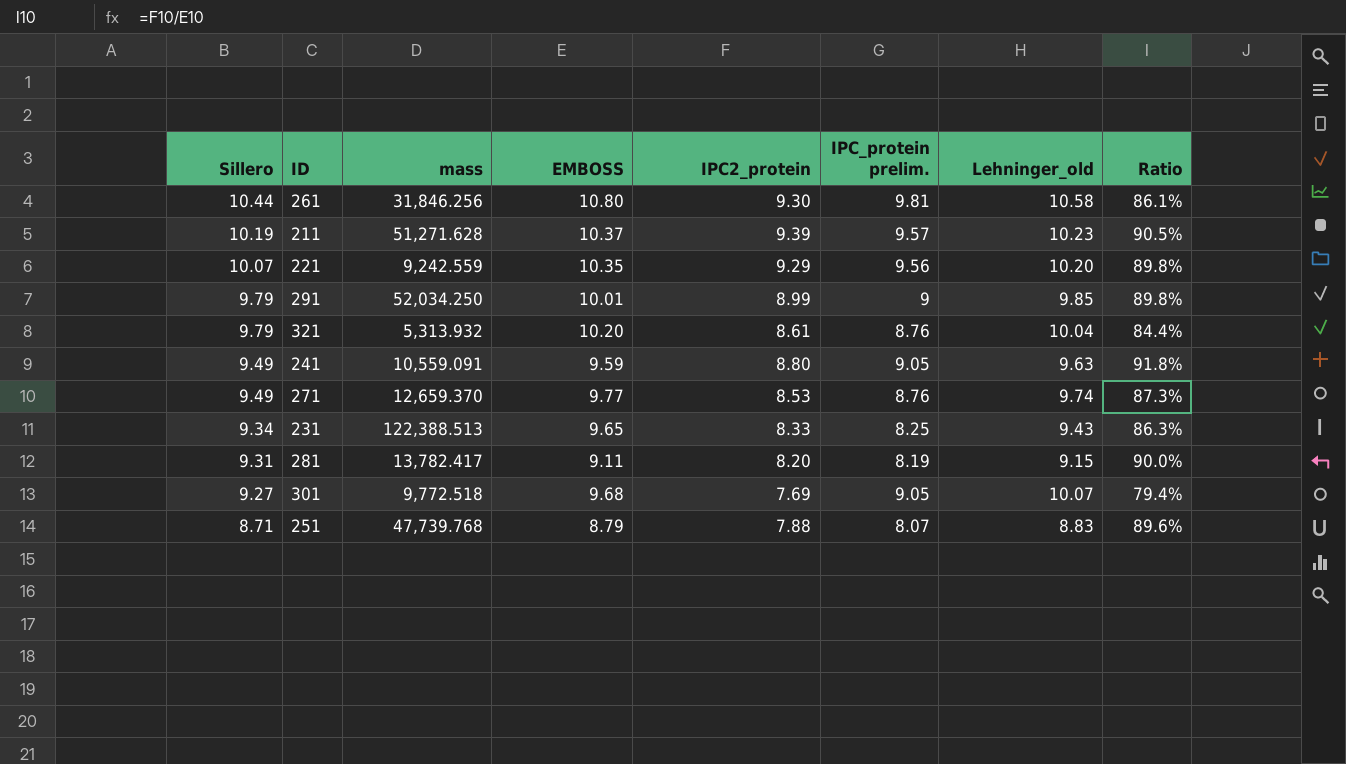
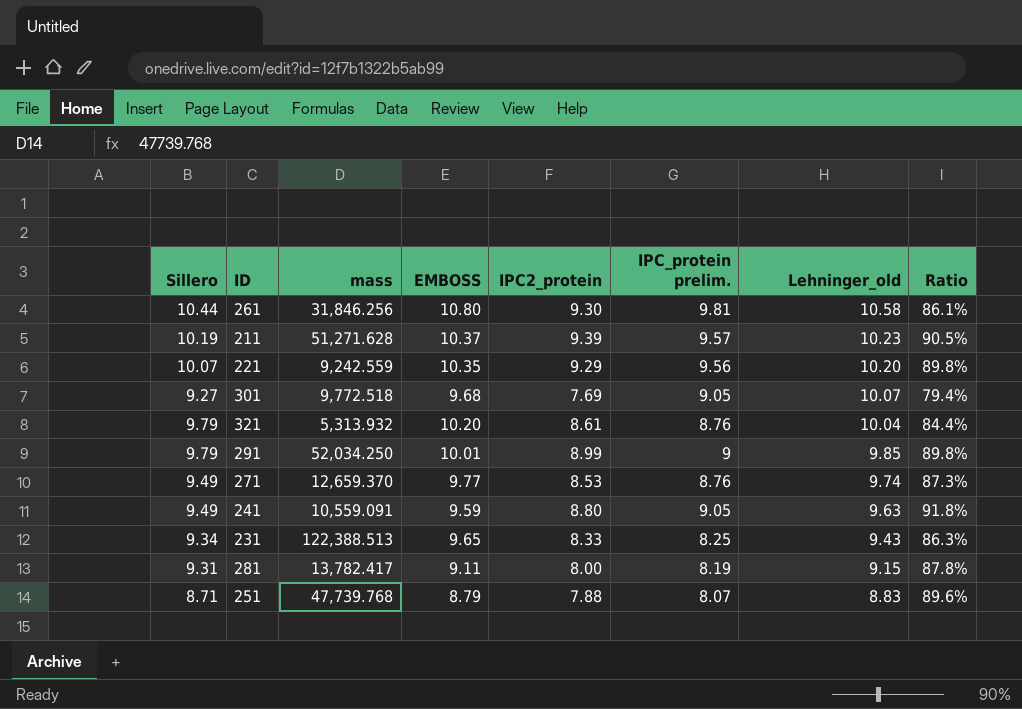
row order: Sillero descending -> Lehninger_old descending
281 | IPC2_protein: 8.20 -> 8.00
281 | Ratio: 90.0% -> 87.8%

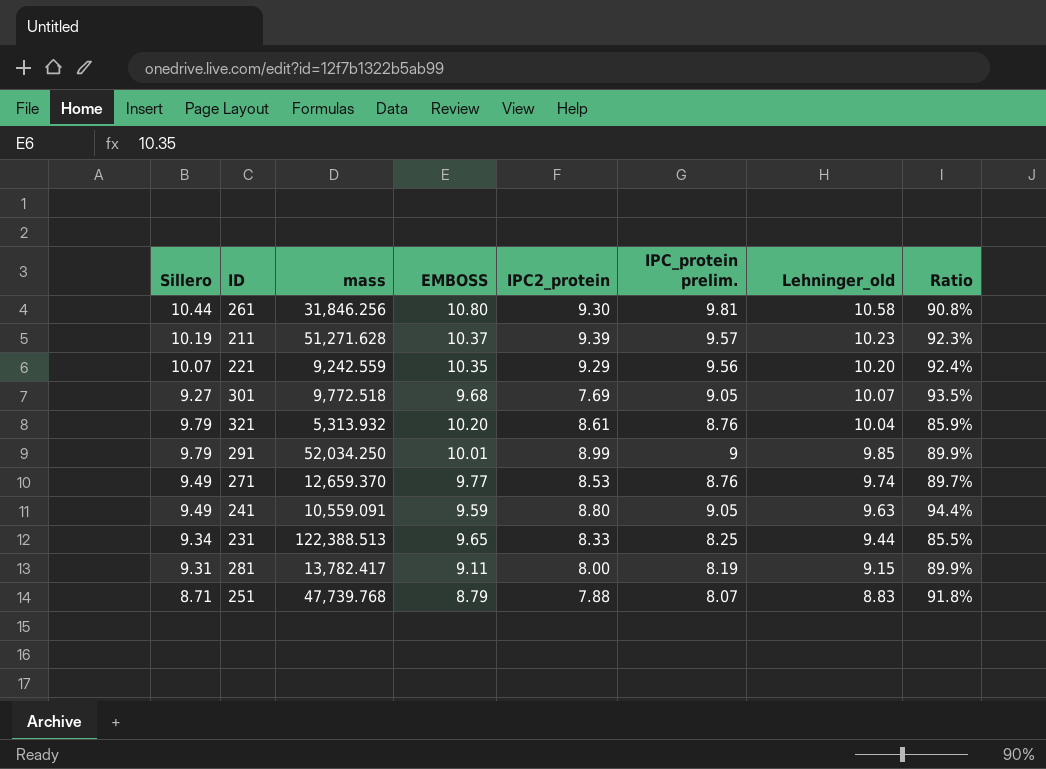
column Ratio | formula: [IPC2_protein] / [EMBOSS] -> [IPC_protein prelim.] / [EMBOSS]
231 | Lehninger_old: 9.43 -> 9.44

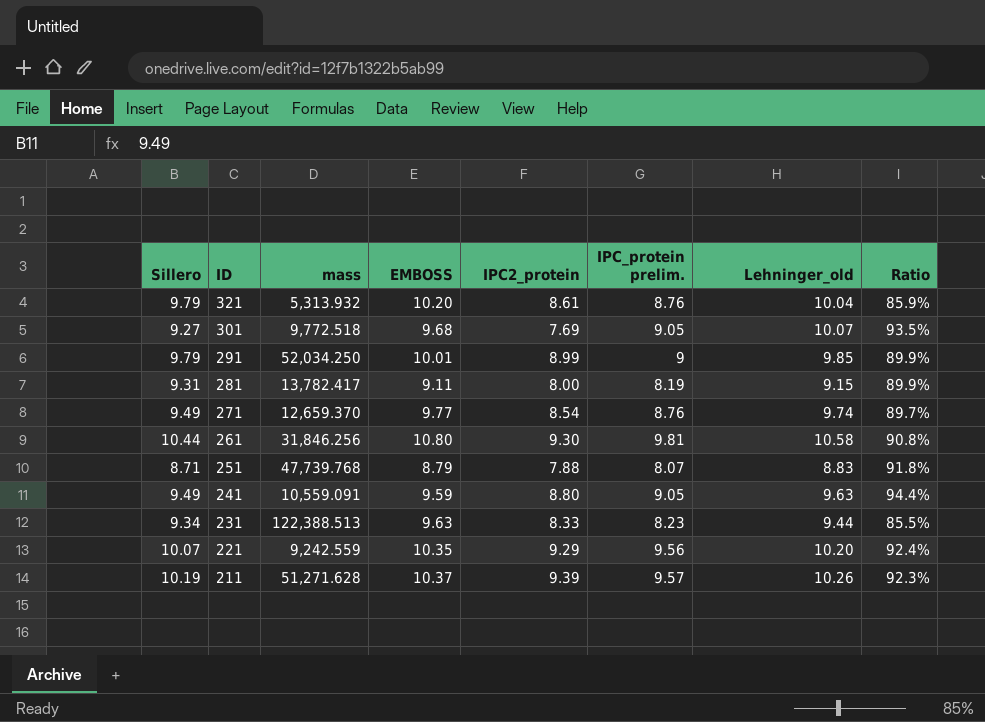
row order: Lehninger_old descending -> ID descending
271 | IPC2_protein: 8.53 -> 8.54
231 | EMBOSS: 9.65 -> 9.63
231 | IPC_protein prelim.: 8.25 -> 8.23
211 | Lehninger_old: 10.23 -> 10.26

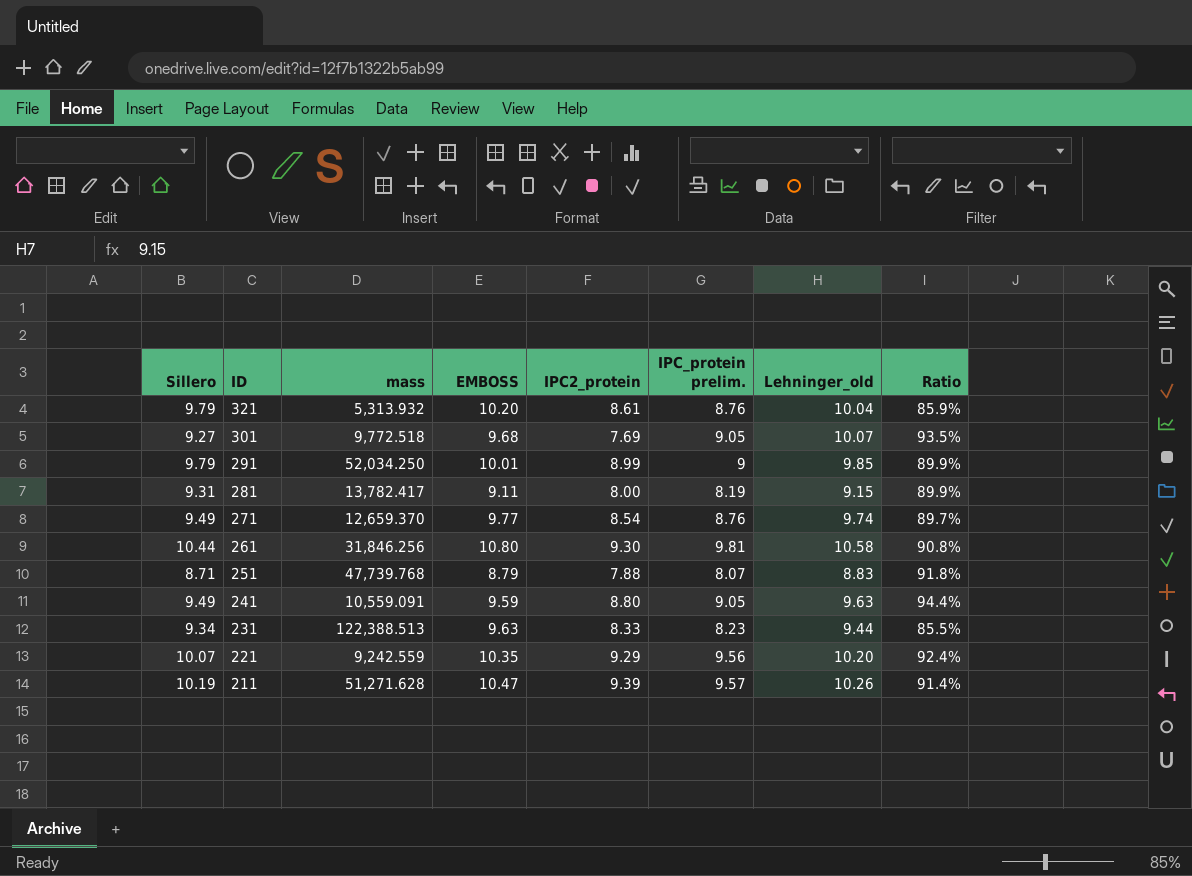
211 | EMBOSS: 10.37 -> 10.47
211 | Ratio: 92.3% -> 91.4%

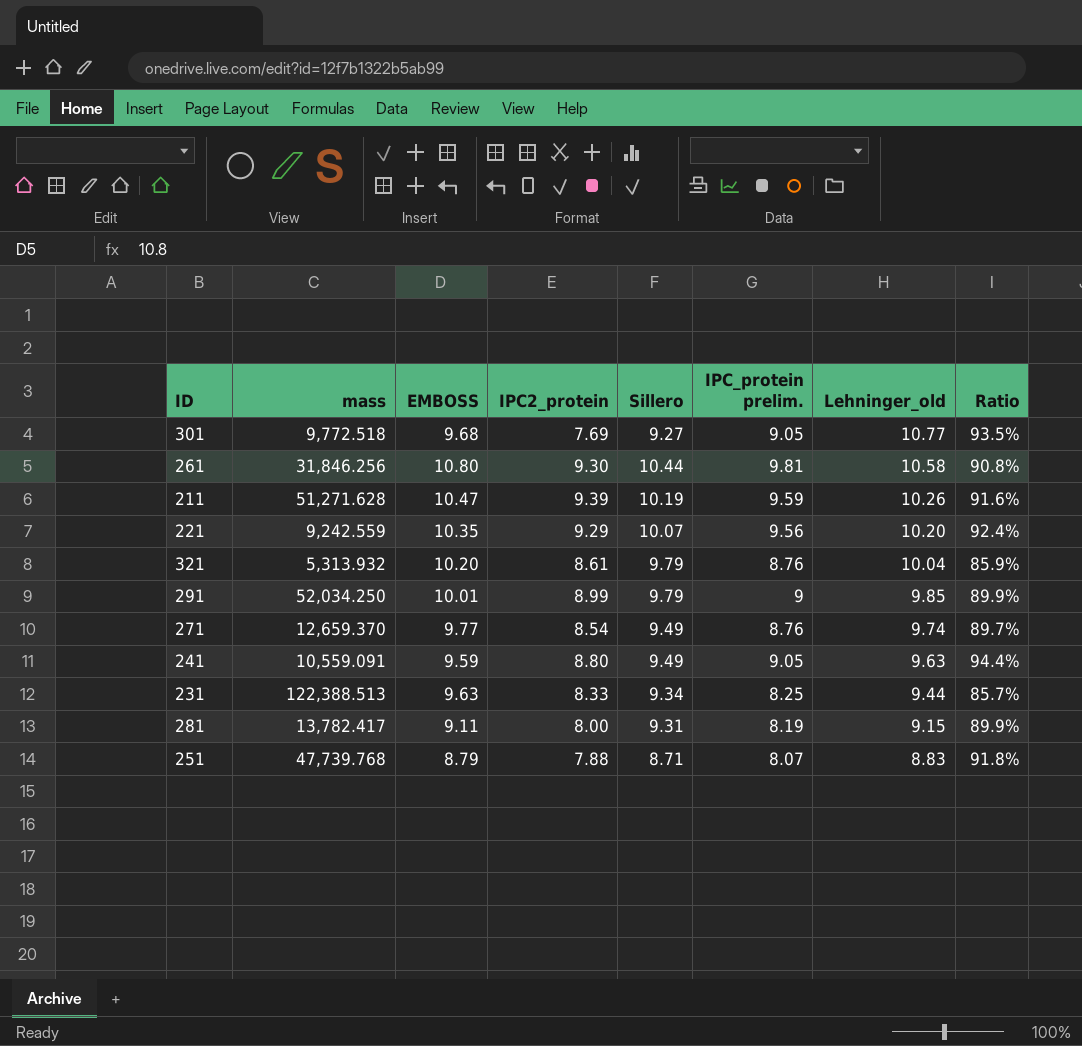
row order: ID descending -> Lehninger_old descending
column Sillero | position: 1 -> 5
301 | Lehninger_old: 10.07 -> 10.77
211 | IPC_protein prelim.: 9.57 -> 9.59
211 | Ratio: 91.4% -> 91.6%
231 | IPC_protein prelim.: 8.23 -> 8.25
231 | Ratio: 85.5% -> 85.7%

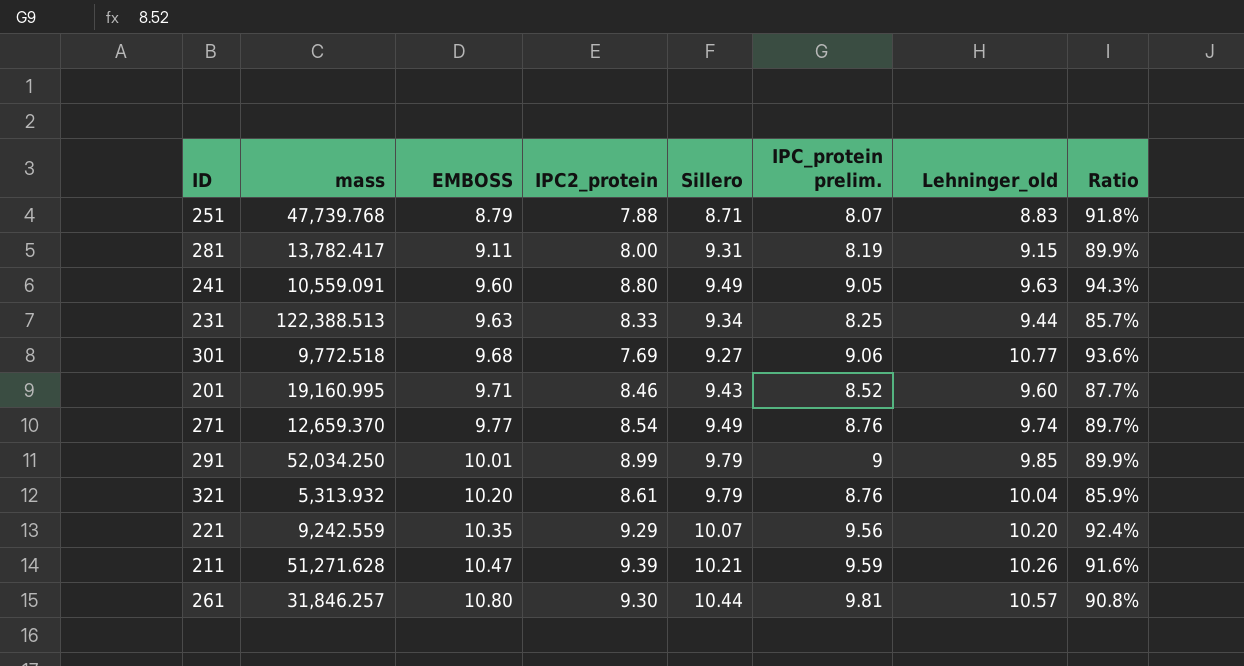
row order: Lehninger_old descending -> EMBOSS ascending
241 | EMBOSS: 9.59 -> 9.60
241 | Ratio: 94.4% -> 94.3%
301 | IPC_protein prelim.: 9.05 -> 9.06
301 | Ratio: 93.5% -> 93.6%
row 201: none -> 19,160.995 | 9.71 | 8.46 | 9.43 | 8.52 | 9.60 | 87.7%
211 | Sillero: 10.19 -> 10.21
261 | mass: 31,846.256 -> 31,846.257
261 | Lehninger_old: 10.58 -> 10.57

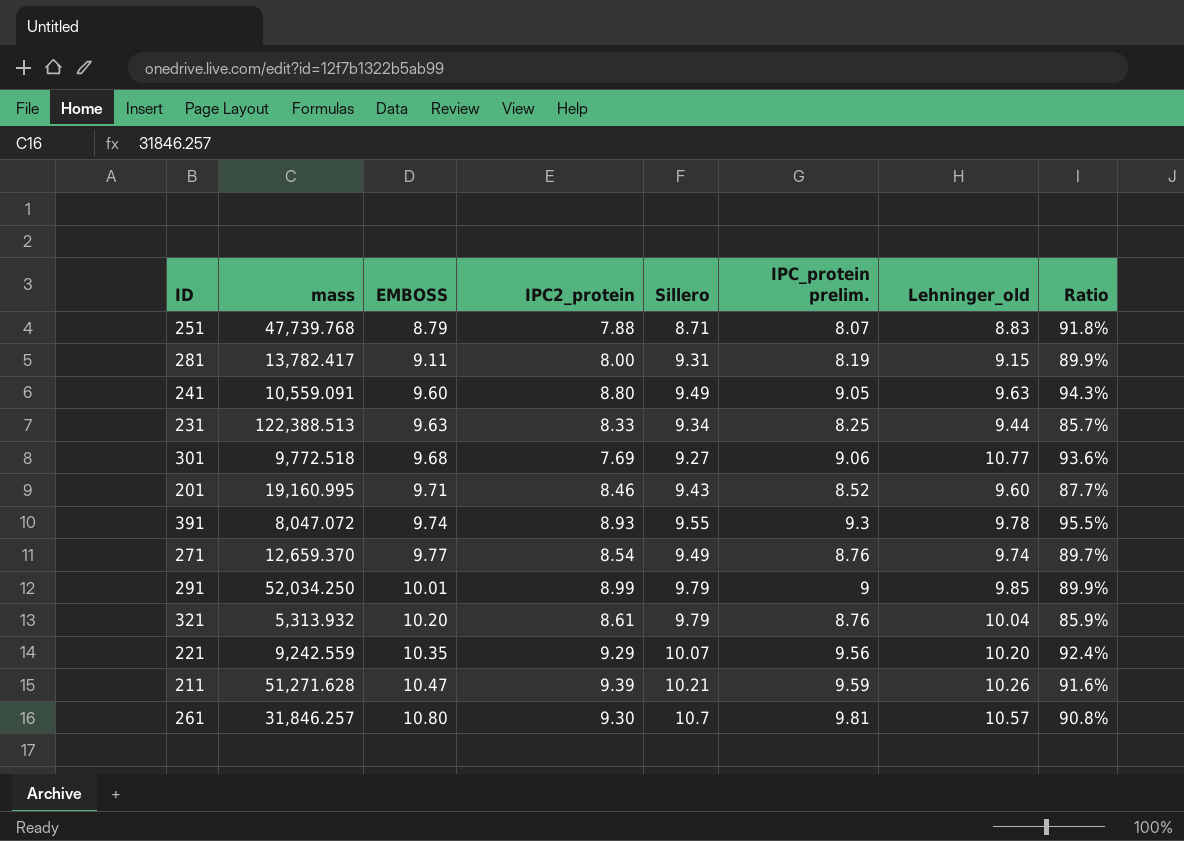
row 391: none -> 8,047.072 | 9.74 | 8.93 | 9.55 | 9.3 | 9.78 | 95.5%
261 | Sillero: 10.44 -> 10.7

